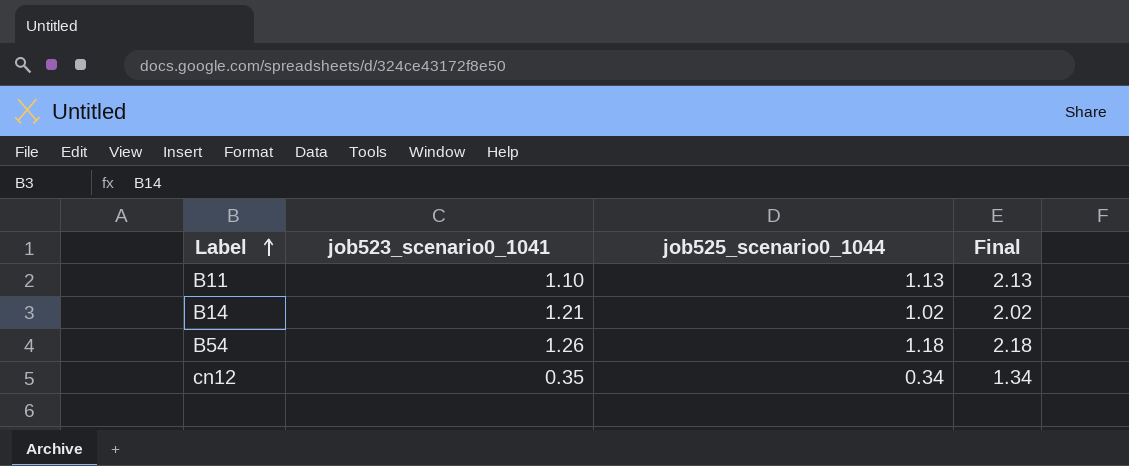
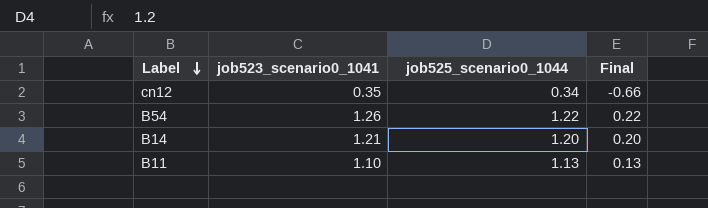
row order: Label ascending -> Label descending
column Final | formula: [job525_scenario0_1044] + 1 -> [job525_scenario0_1044] - 1
B54 | job525_scenario0_1044: 1.18 -> 1.22
B14 | job525_scenario0_1044: 1.02 -> 1.20

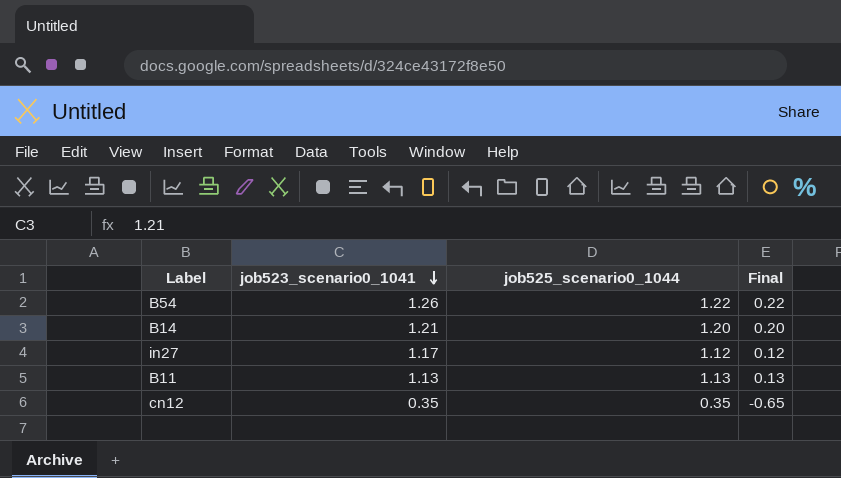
row order: Label descending -> job523_scenario0_1041 descending
row in27: none -> 1.17 | 1.12 | 0.12
B11 | job523_scenario0_1041: 1.10 -> 1.13
cn12 | job525_scenario0_1044: 0.34 -> 0.35
cn12 | Final: -0.66 -> -0.65

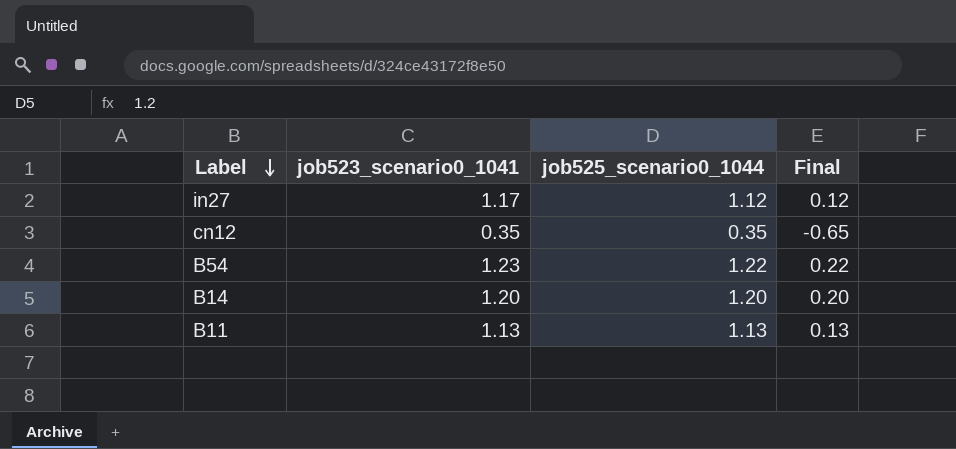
row order: job523_scenario0_1041 descending -> Label descending
B54 | job523_scenario0_1041: 1.26 -> 1.23
B14 | job523_scenario0_1041: 1.21 -> 1.20

